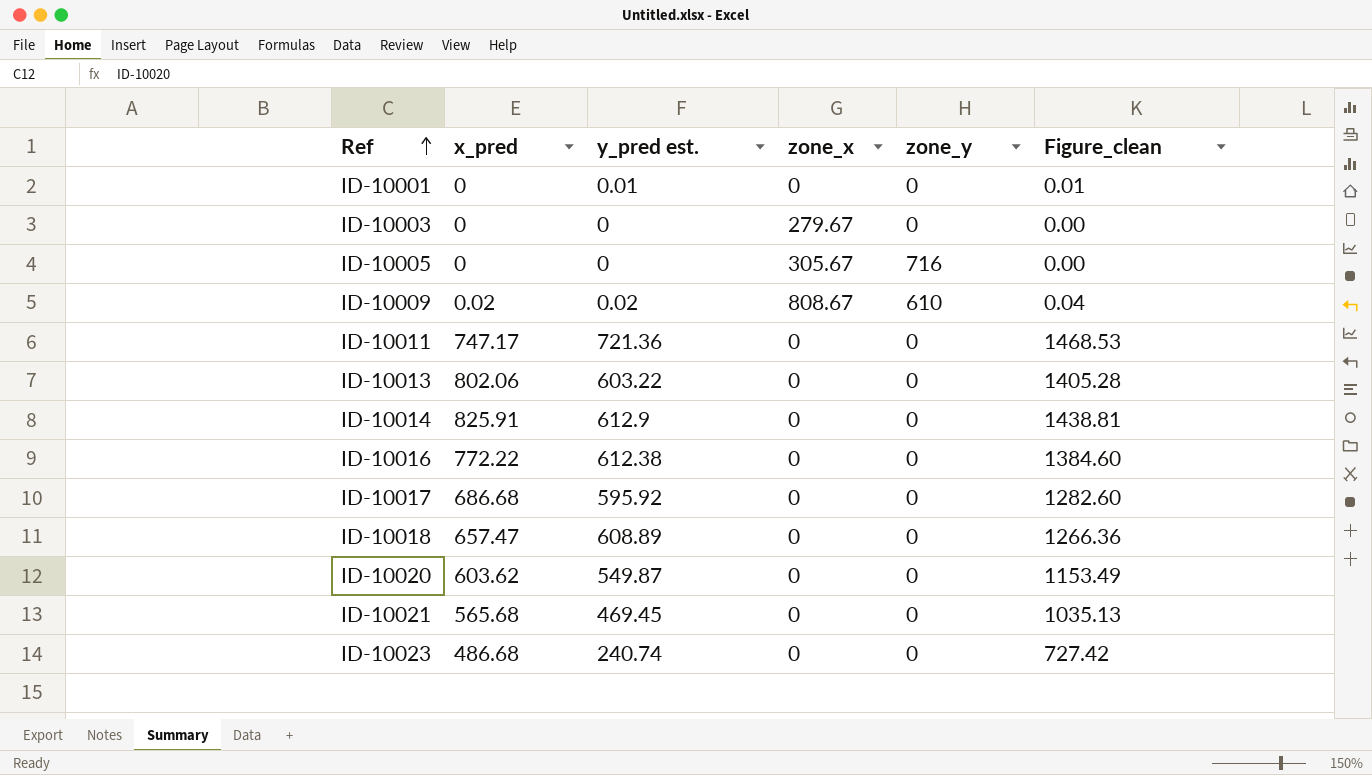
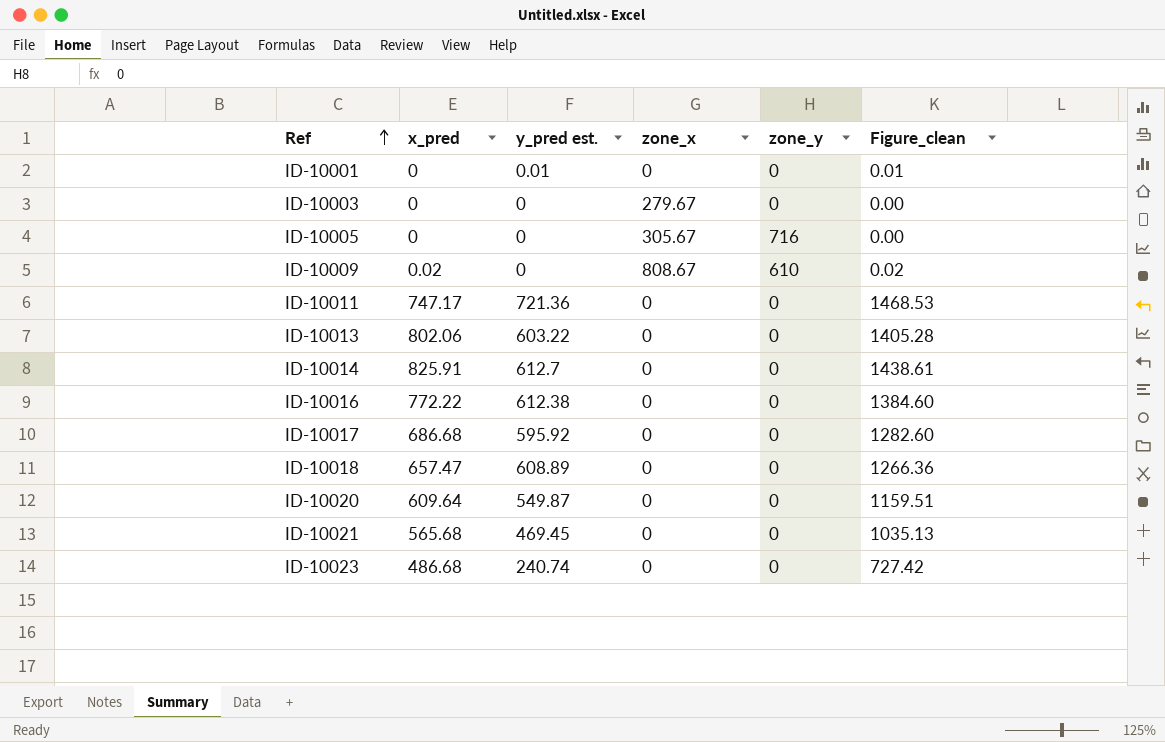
ID-10009 | y_pred est.: 0.02 -> 0
ID-10009 | Figure_clean: 0.04 -> 0.02
ID-10014 | y_pred est.: 612.9 -> 612.7
ID-10014 | Figure_clean: 1438.81 -> 1438.61
ID-10020 | x_pred: 603.62 -> 609.64
ID-10020 | Figure_clean: 1153.49 -> 1159.51

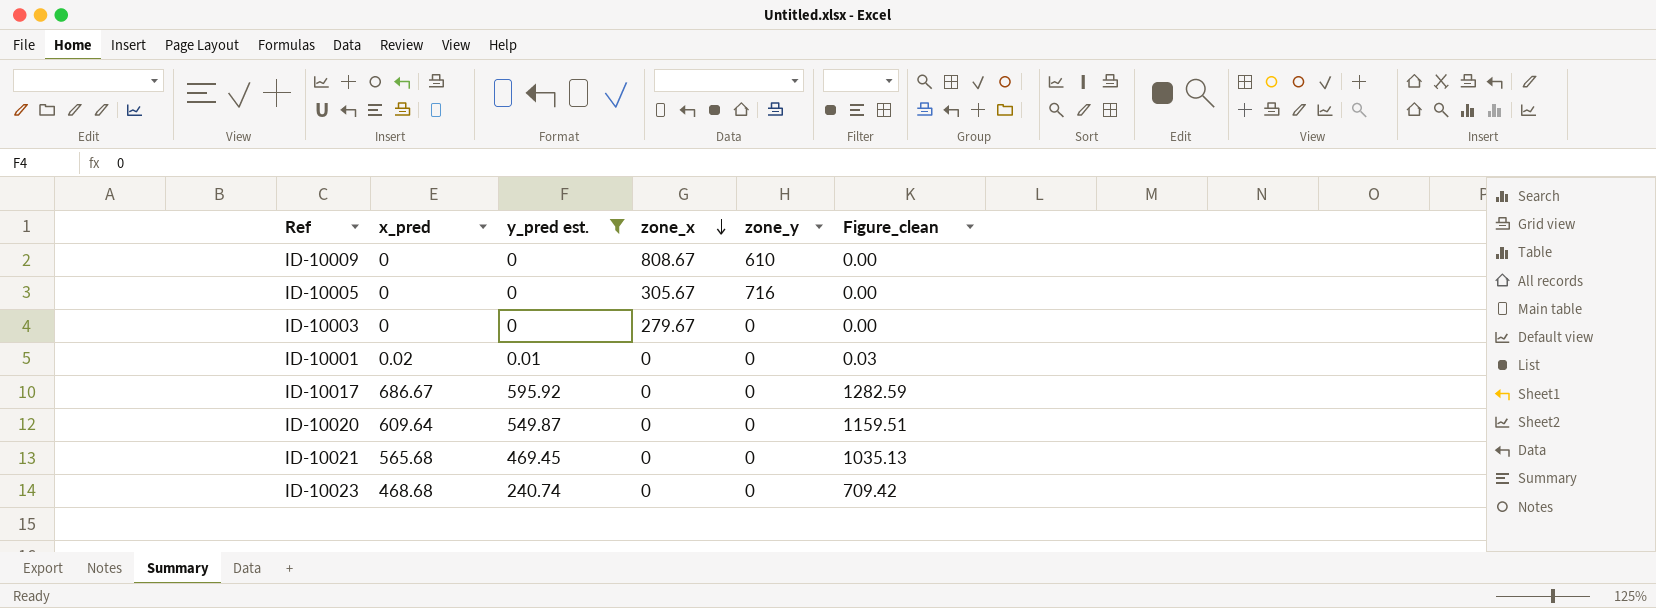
filter: none -> y_pred est. <= 595.92
row order: Ref ascending -> zone_x descending
ID-10009 | x_pred: 0.02 -> 0
ID-10009 | Figure_clean: 0.02 -> 0.00
ID-10001 | x_pred: 0 -> 0.02
ID-10001 | Figure_clean: 0.01 -> 0.03
ID-10017 | x_pred: 686.68 -> 686.67
ID-10017 | Figure_clean: 1282.60 -> 1282.59
ID-10023 | x_pred: 486.68 -> 468.68
ID-10023 | Figure_clean: 727.42 -> 709.42

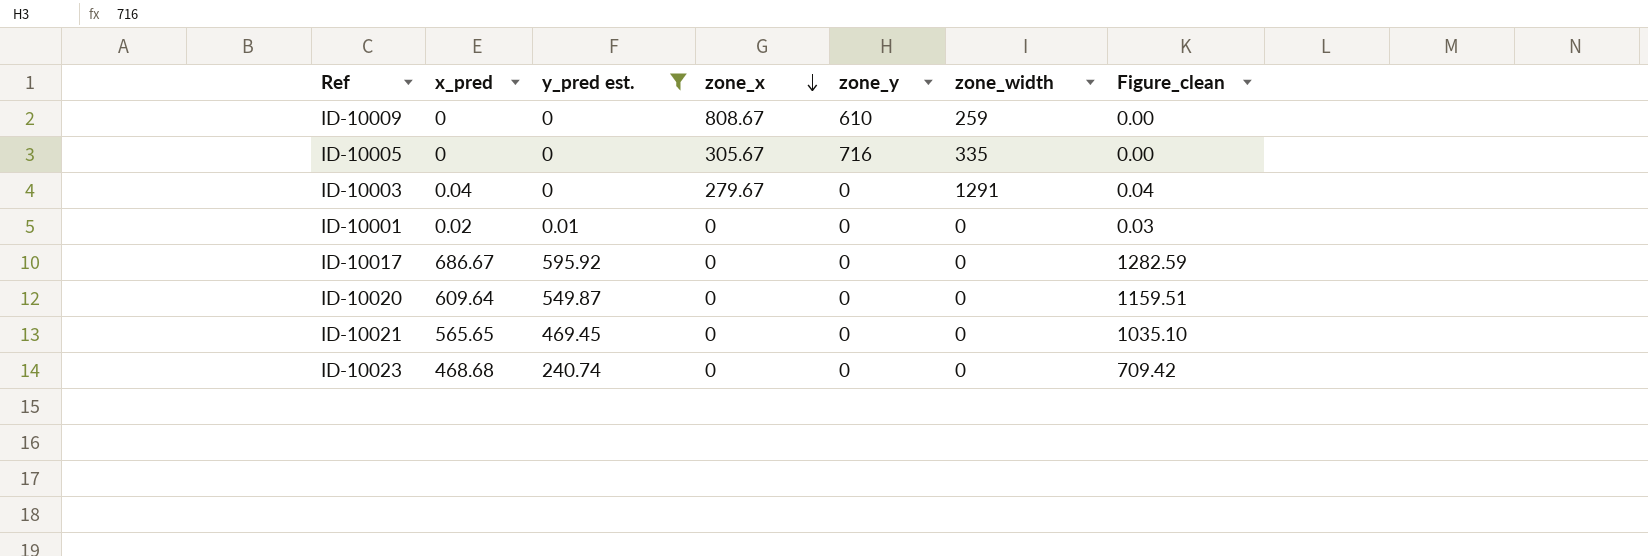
column zone_width | position: none -> 6
ID-10003 | x_pred: 0 -> 0.04
ID-10003 | Figure_clean: 0.00 -> 0.04
ID-10021 | x_pred: 565.68 -> 565.65
ID-10021 | Figure_clean: 1035.13 -> 1035.10

